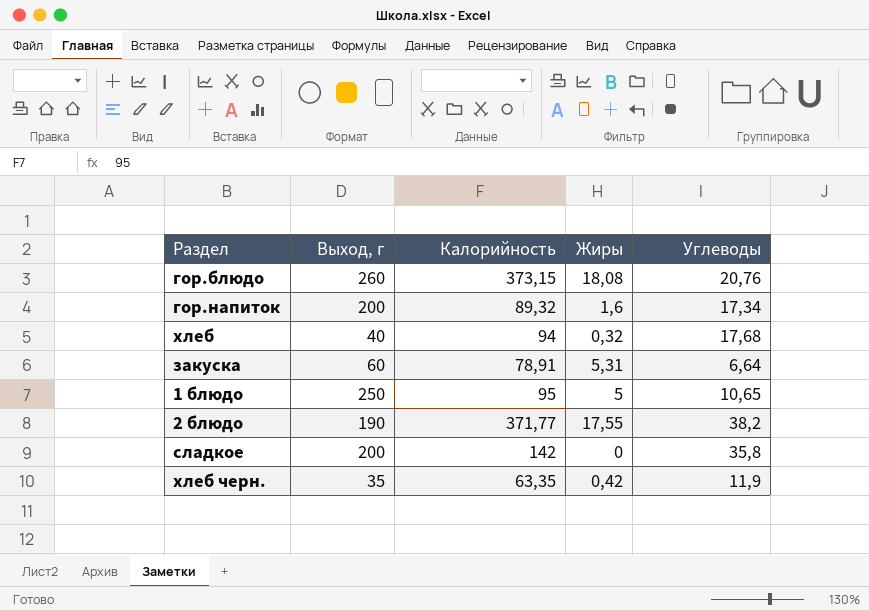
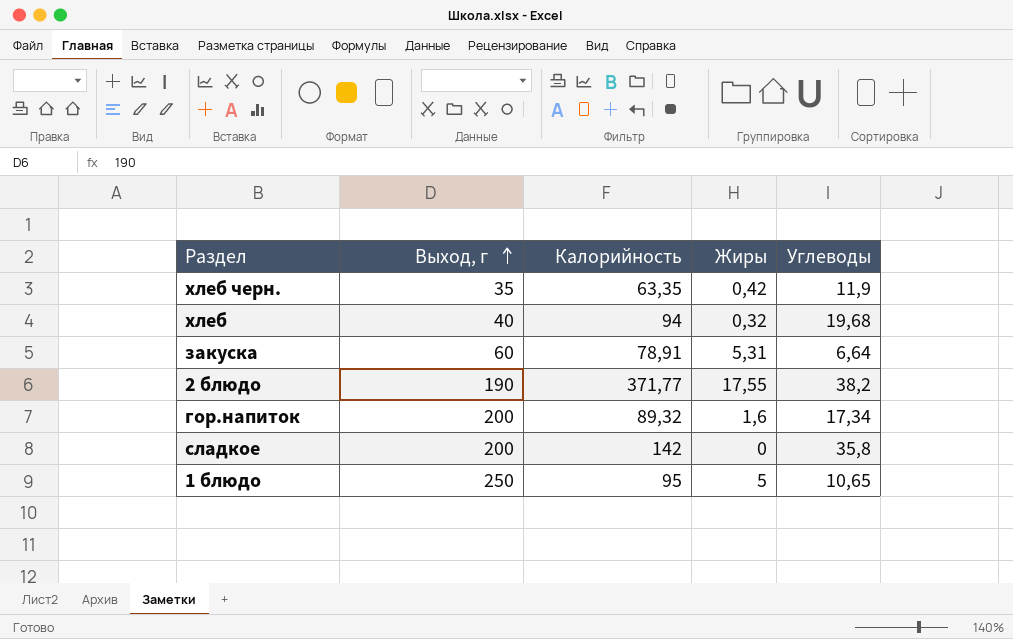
row order: none -> Выход, г ascending
row гор.блюдо: 260 | 373,15 | 18,08 | 20,76 -> none
хлеб | Углеводы: 17,68 -> 19,68

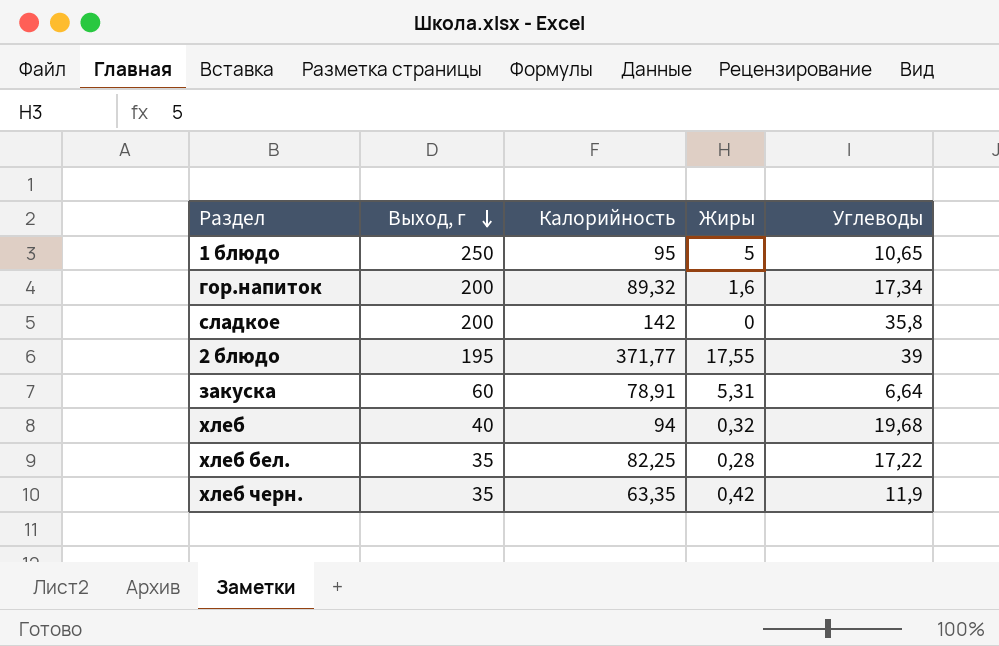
row order: Выход, г ascending -> Выход, г descending
2 блюдо | Выход, г: 190 -> 195
2 блюдо | Углеводы: 38,2 -> 39
row хлеб бел.: none -> 35 | 82,25 | 0,28 | 17,22

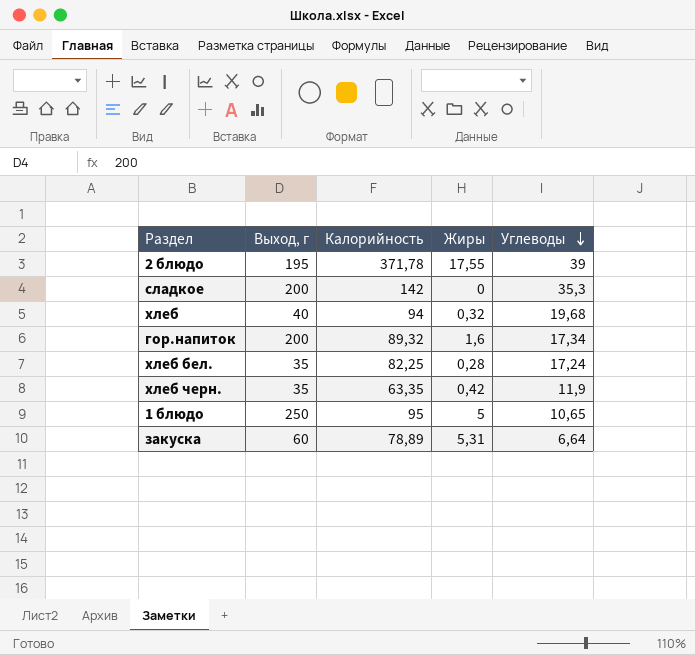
row order: Выход, г descending -> Углеводы descending
2 блюдо | Калорийность: 371,77 -> 371,78
сладкое | Углеводы: 35,8 -> 35,3
хлеб бел. | Углеводы: 17,22 -> 17,24
закуска | Калорийность: 78,91 -> 78,89

